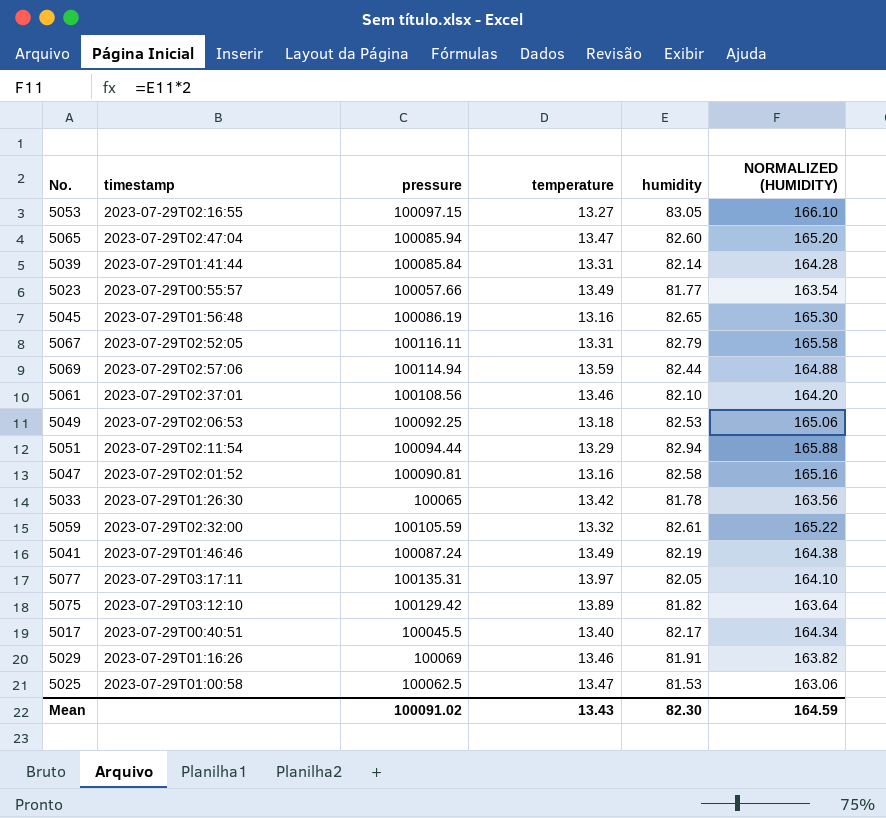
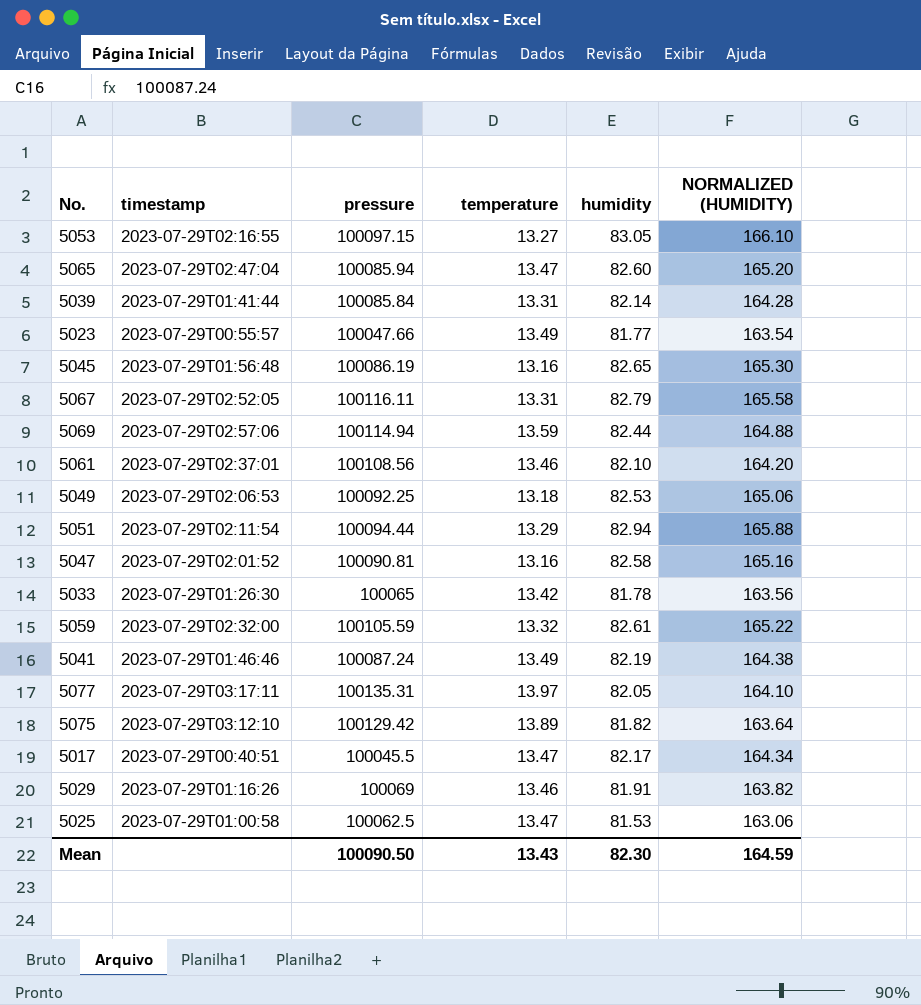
5023 | pressure: 100057.66 -> 100047.66
5017 | temperature: 13.40 -> 13.47
Mean | pressure: 100091.02 -> 100090.50

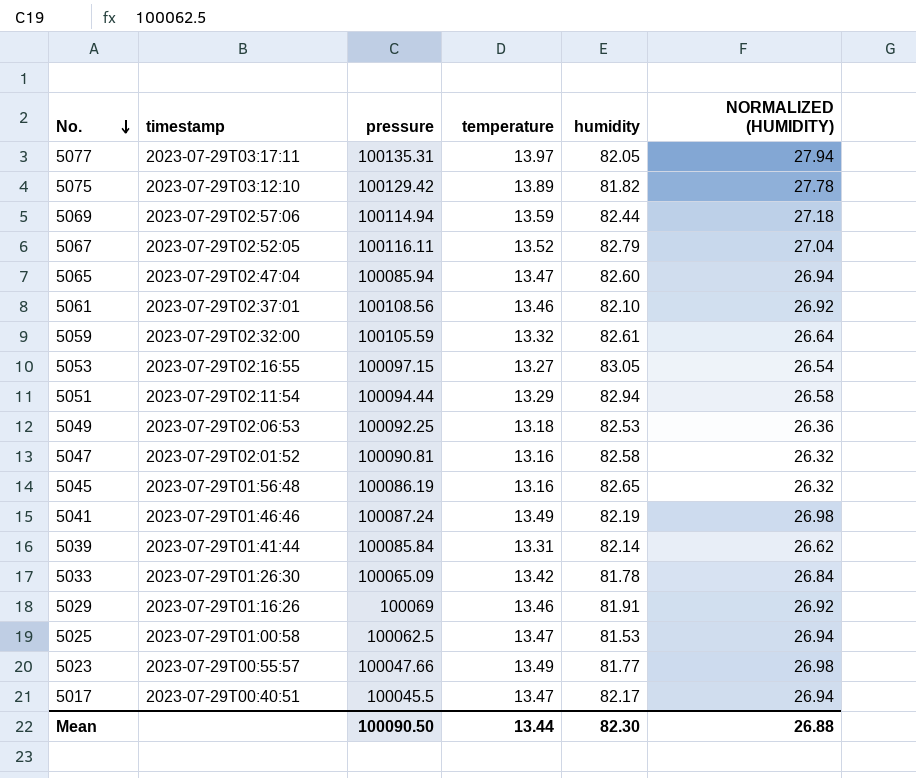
row order: none -> No. descending
column NORMALIZED (HUMIDITY) | formula: [humidity] * 2 -> [temperature] * 2
5067 | temperature: 13.31 -> 13.52
5033 | pressure: 100065 -> 100065.09
Mean | temperature: 13.43 -> 13.44
Mean | NORMALIZED (HUMIDITY): 164.59 -> 26.88

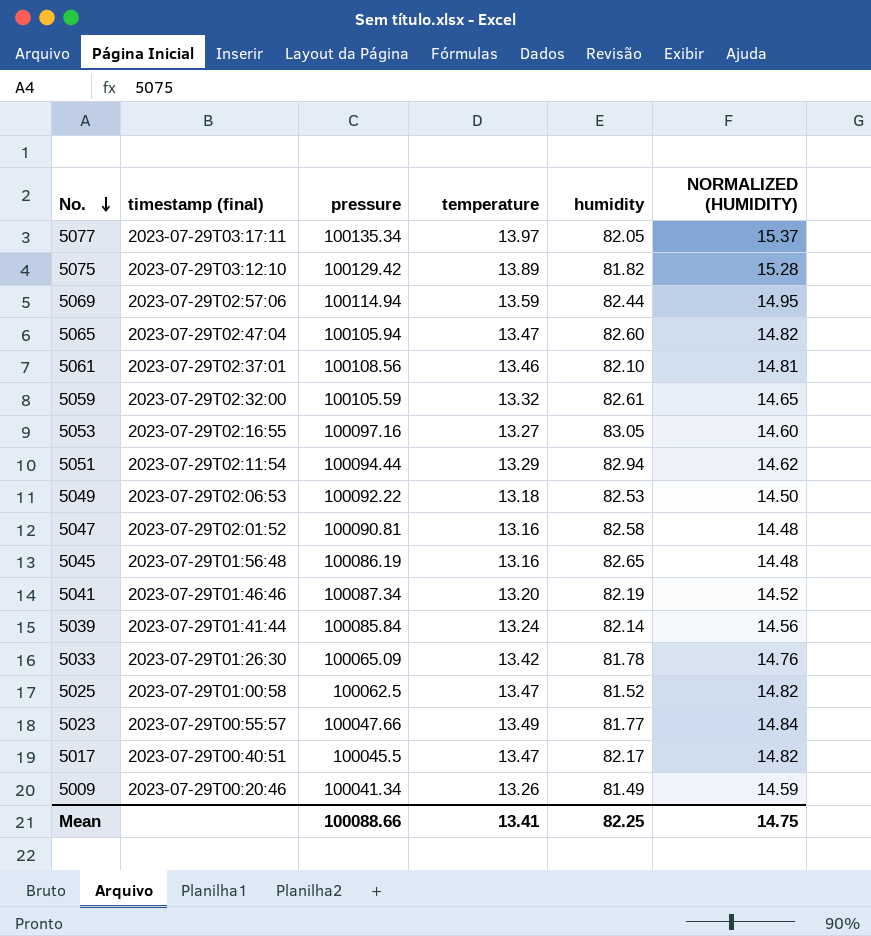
column name: timestamp -> timestamp (final)
column NORMALIZED (HUMIDITY) | formula: [temperature] * 2 -> [temperature] * 1.1
row 5067: 2023-07-29T02:52:05 | 100116.11 | 13.52 | 82.79 | 27.04 -> none
row 5029: 2023-07-29T01:16:26 | 100069 | 13.46 | 81.91 | 26.92 -> none
5077 | pressure: 100135.31 -> 100135.34
5065 | pressure: 100085.94 -> 100105.94
5053 | pressure: 100097.15 -> 100097.16
5049 | pressure: 100092.25 -> 100092.22
5041 | pressure: 100087.24 -> 100087.34
5041 | temperature: 13.49 -> 13.20
5039 | temperature: 13.31 -> 13.24
5025 | humidity: 81.53 -> 81.52
row 5009: none -> 2023-07-29T00:20:46 | 100041.34 | 13.26 | 81.49 | 14.59
Mean | pressure: 100090.50 -> 100088.66
Mean | temperature: 13.44 -> 13.41
Mean | humidity: 82.30 -> 82.25
Mean | NORMALIZED (HUMIDITY): 26.88 -> 14.75

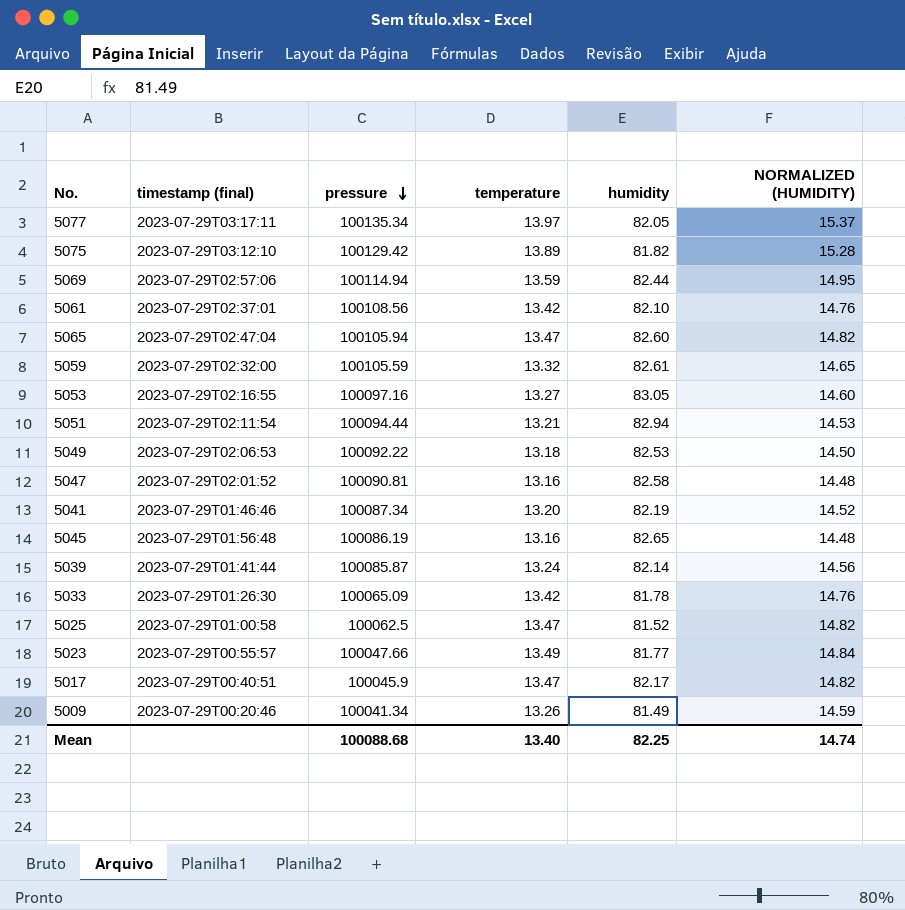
row order: No. descending -> pressure descending
5061 | temperature: 13.46 -> 13.42
5061 | NORMALIZED (HUMIDITY): 14.81 -> 14.76
5051 | temperature: 13.29 -> 13.21
5051 | NORMALIZED (HUMIDITY): 14.62 -> 14.53
5039 | pressure: 100085.84 -> 100085.87
5017 | pressure: 100045.5 -> 100045.9
Mean | pressure: 100088.66 -> 100088.68
Mean | temperature: 13.41 -> 13.40
Mean | NORMALIZED (HUMIDITY): 14.75 -> 14.74

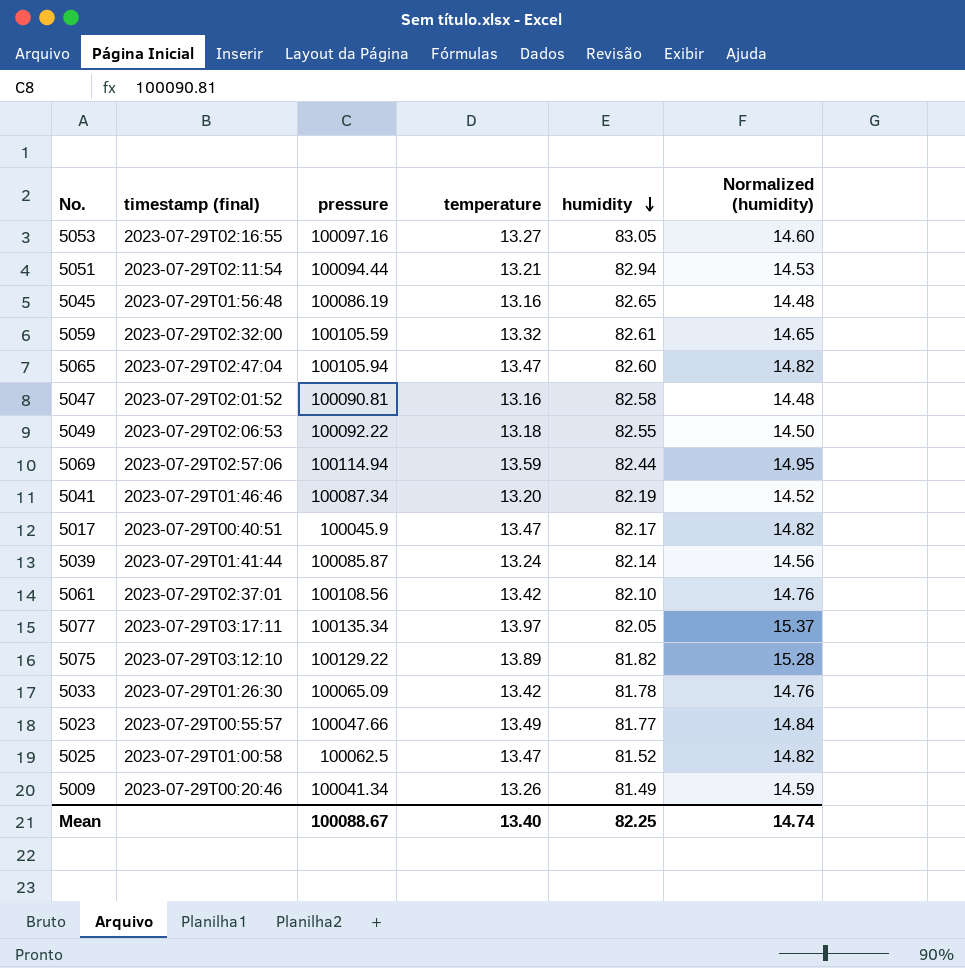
row order: pressure descending -> humidity descending
column name: NORMALIZED (HUMIDITY) -> Normalized (humidity)
5049 | humidity: 82.53 -> 82.55
5075 | pressure: 100129.42 -> 100129.22
Mean | pressure: 100088.68 -> 100088.67

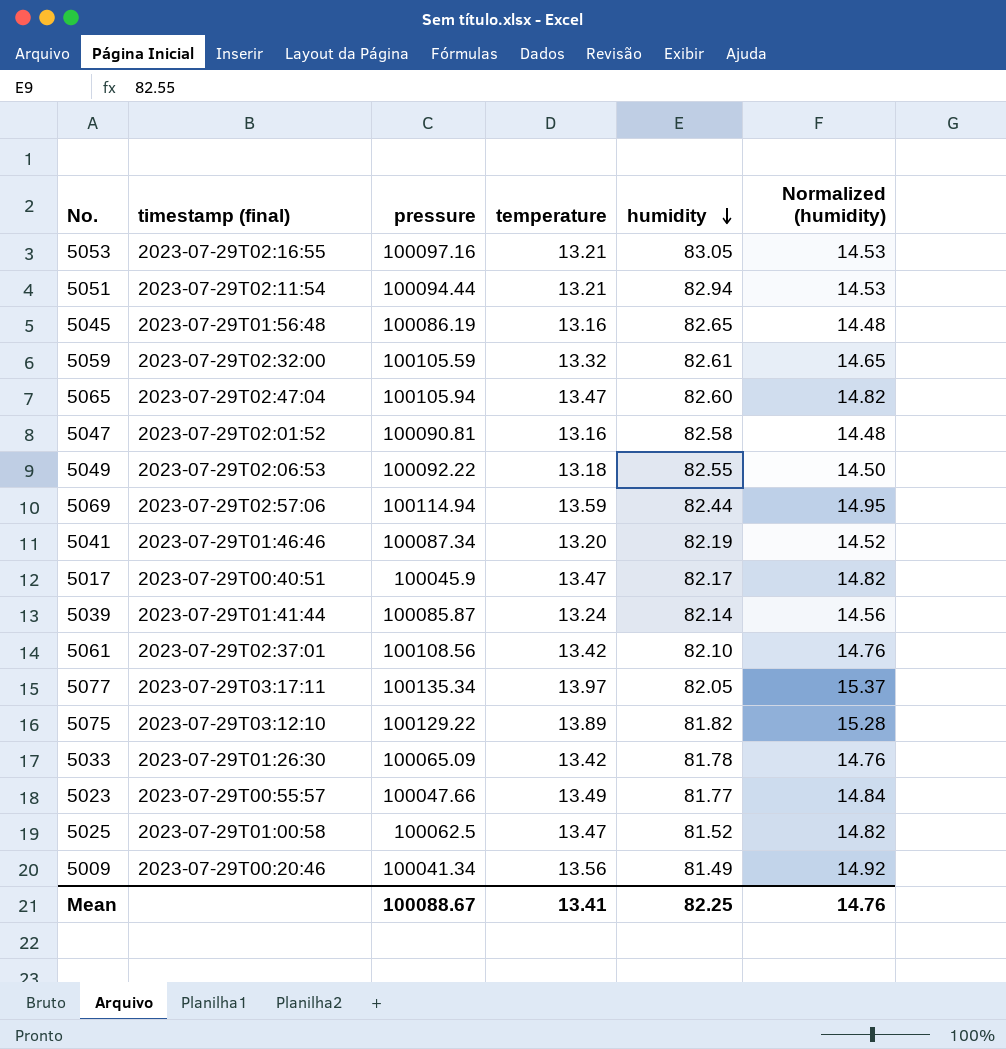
5053 | temperature: 13.27 -> 13.21
5053 | Normalized (humidity): 14.60 -> 14.53
5009 | temperature: 13.26 -> 13.56
5009 | Normalized (humidity): 14.59 -> 14.92
Mean | temperature: 13.40 -> 13.41
Mean | Normalized (humidity): 14.74 -> 14.76

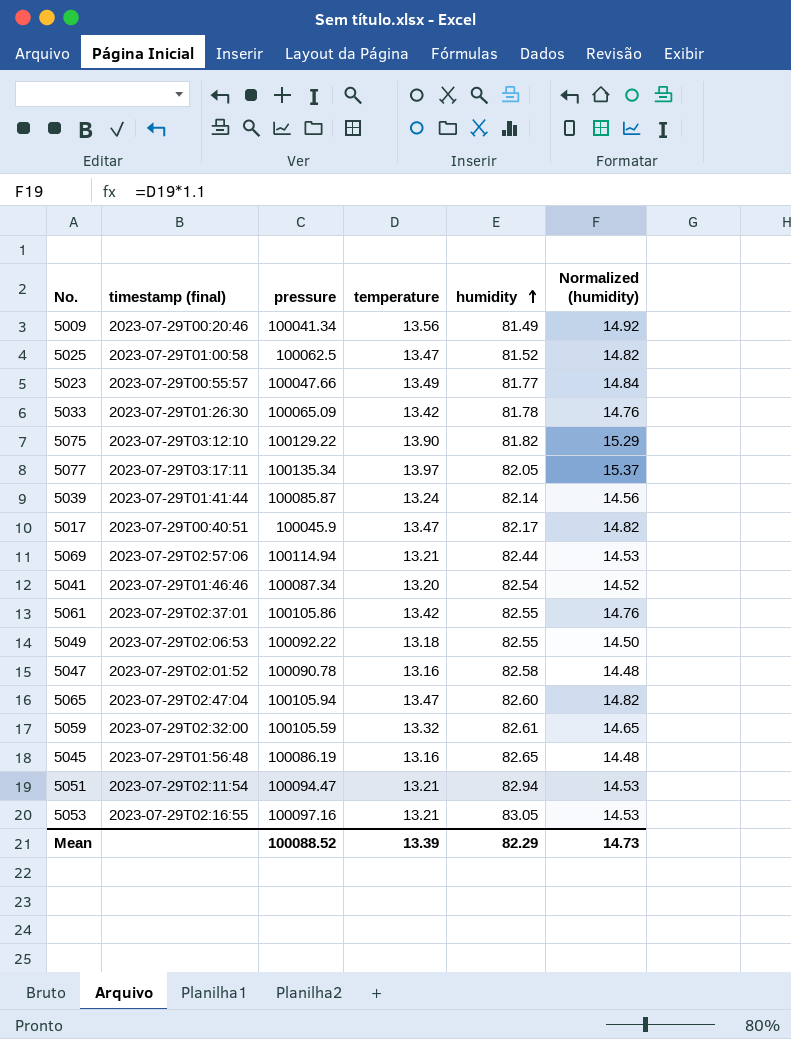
row order: humidity descending -> humidity ascending
5075 | temperature: 13.89 -> 13.90
5075 | Normalized (humidity): 15.28 -> 15.29
5069 | temperature: 13.59 -> 13.21
5069 | Normalized (humidity): 14.95 -> 14.53
5041 | humidity: 82.19 -> 82.54
5061 | pressure: 100108.56 -> 100105.86
5061 | humidity: 82.10 -> 82.55
5047 | pressure: 100090.81 -> 100090.78
5051 | pressure: 100094.44 -> 100094.47
Mean | pressure: 100088.67 -> 100088.52
Mean | temperature: 13.41 -> 13.39
Mean | humidity: 82.25 -> 82.29
Mean | Normalized (humidity): 14.76 -> 14.73

